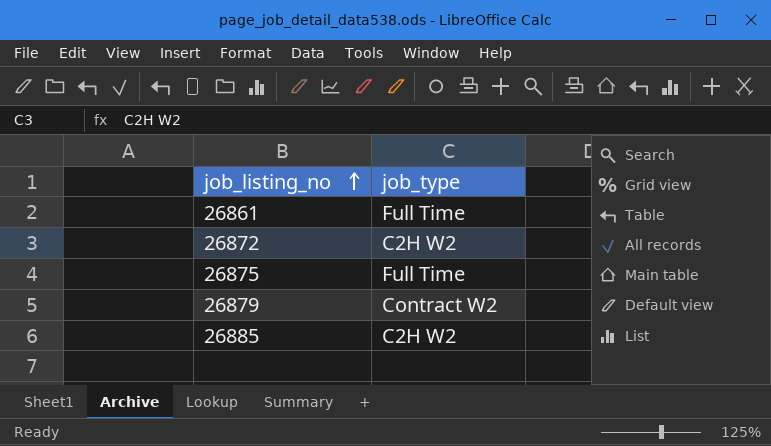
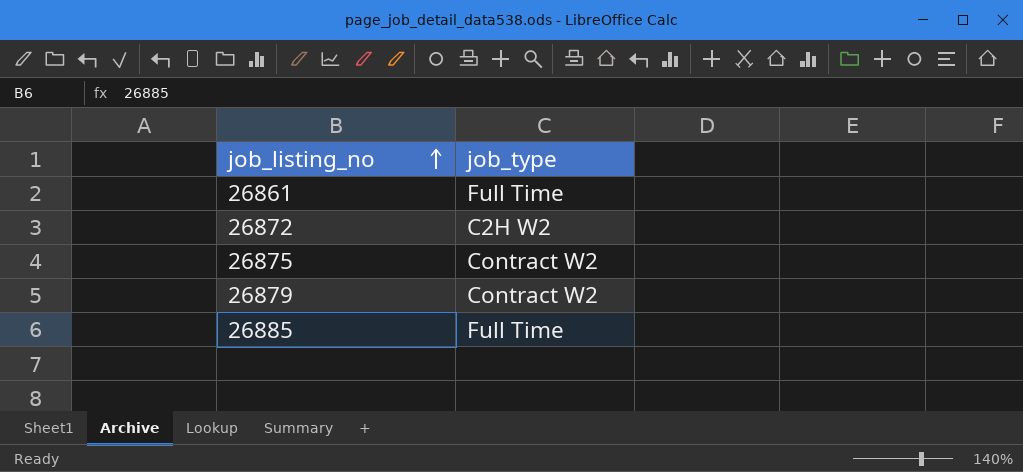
26875 | job_type: Full Time -> Contract W2
26885 | job_type: C2H W2 -> Full Time

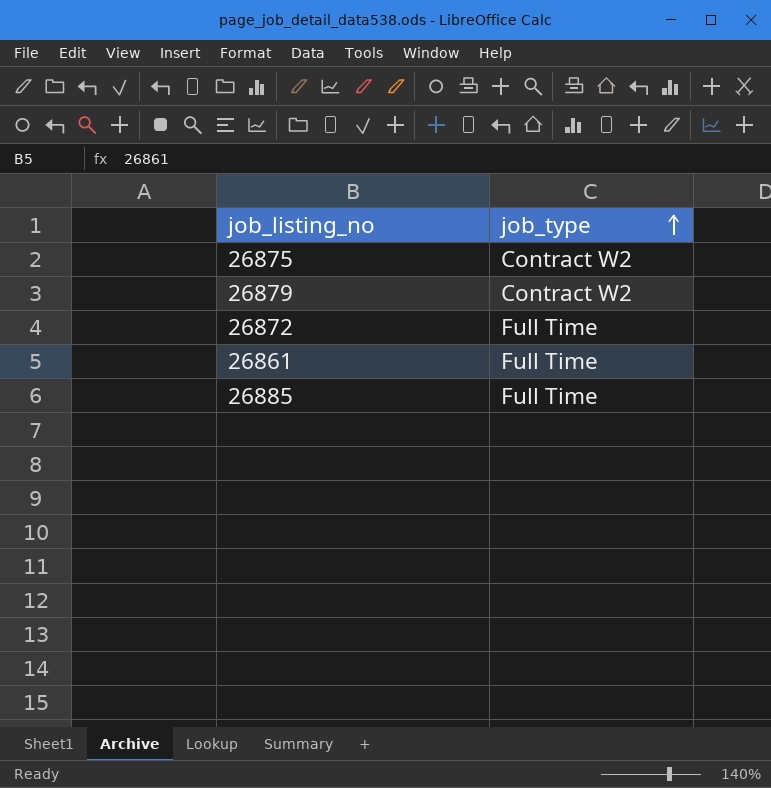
row order: job_listing_no ascending -> job_type ascending
26872 | job_type: C2H W2 -> Full Time

